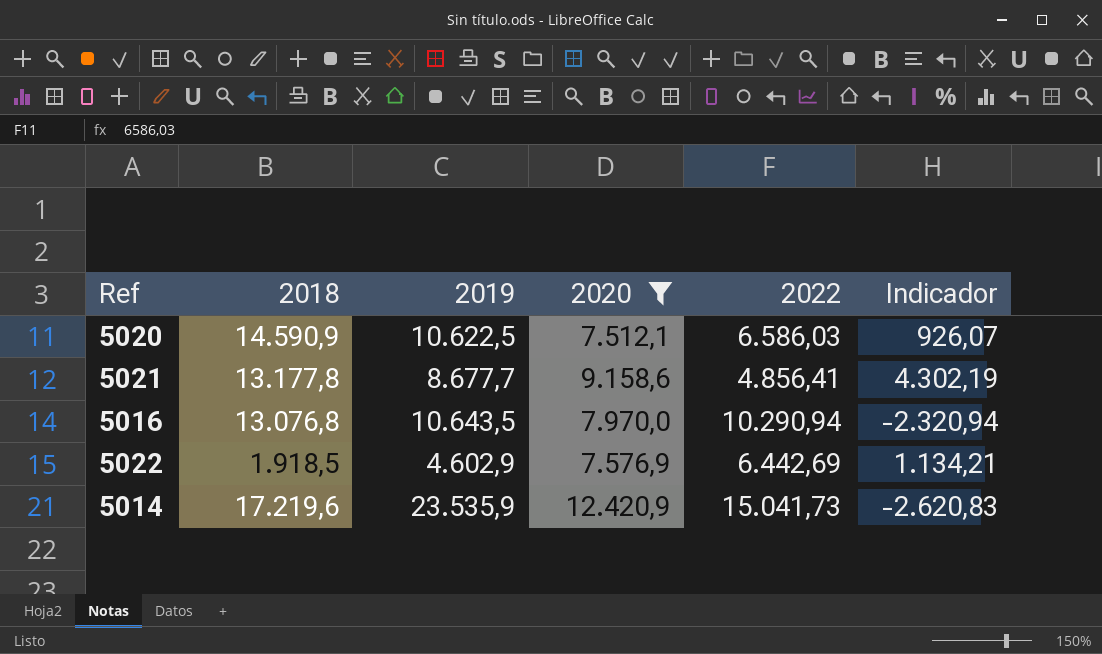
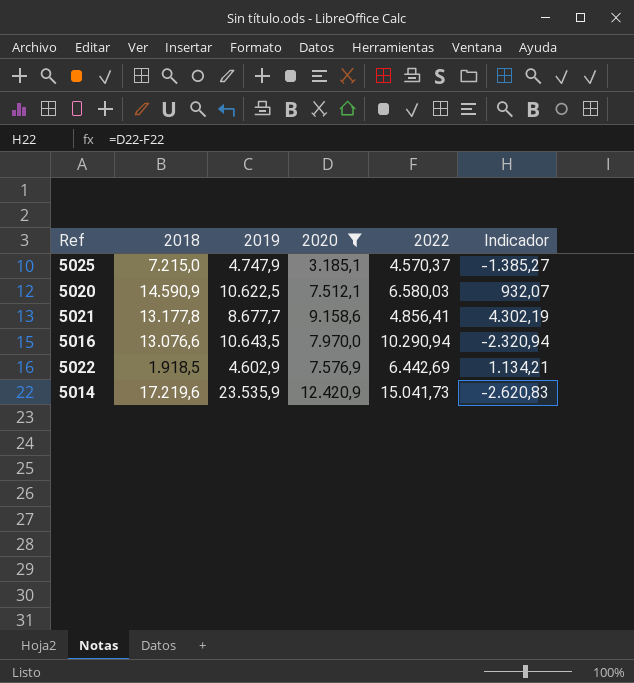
row 5025: none -> 7.215,0 | 4.747,9 | 3.185,1 | 4.570,37 | -1.385,27
5020 | 2022: 6.586,03 -> 6.580,03
5020 | Indicador: 926,07 -> 932,07
5016 | 2018: 13.076,8 -> 13.076,6

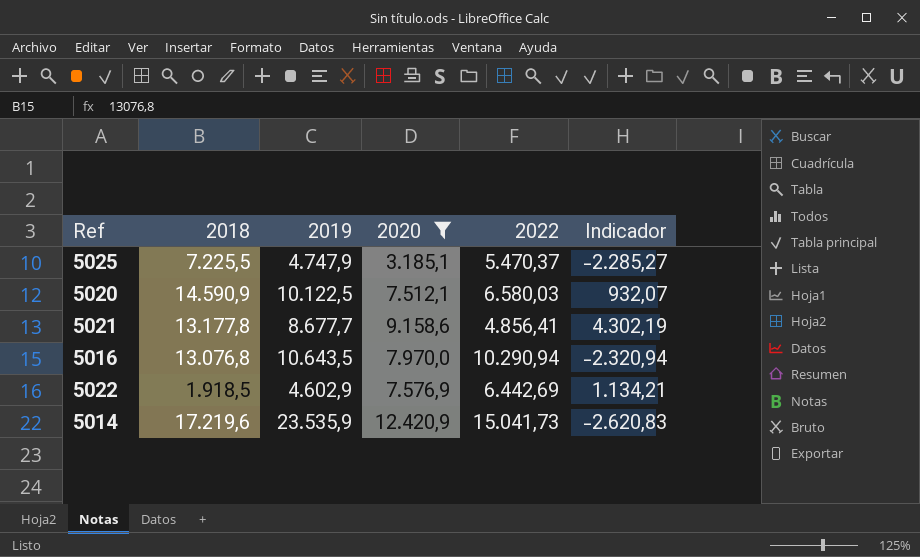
5025 | 2018: 7.215,0 -> 7.225,5
5025 | 2022: 4.570,37 -> 5.470,37
5025 | Indicador: -1.385,27 -> -2.285,27
5020 | 2019: 10.622,5 -> 10.122,5
5016 | 2018: 13.076,6 -> 13.076,8

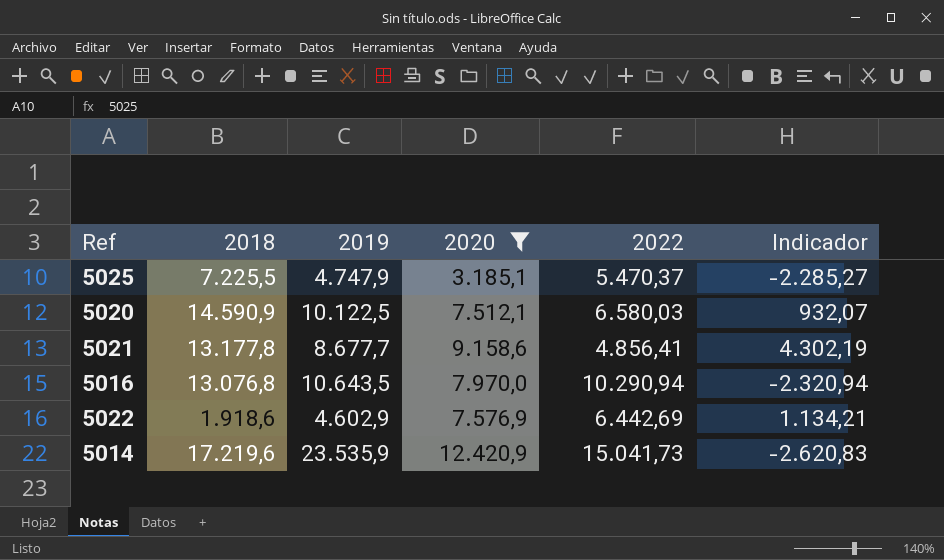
5022 | 2018: 1.918,5 -> 1.918,6

